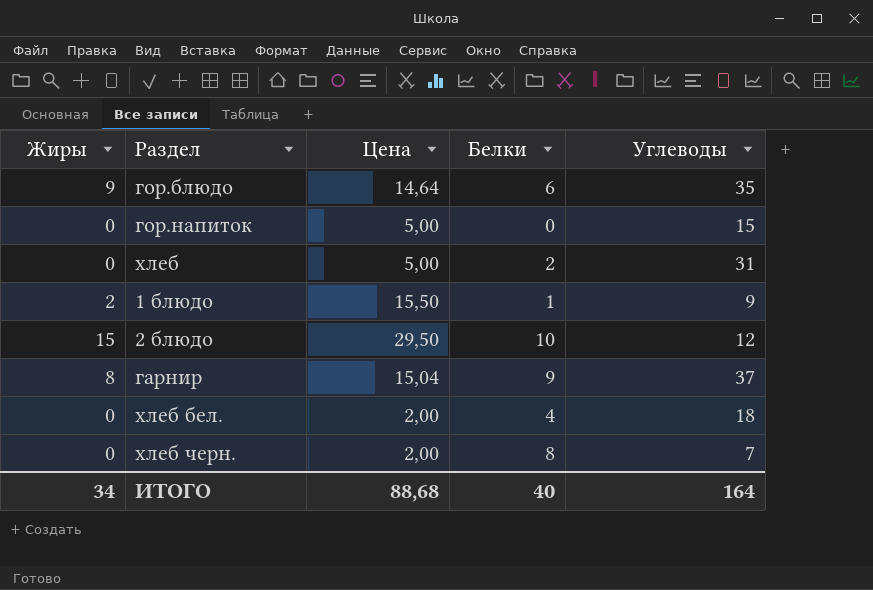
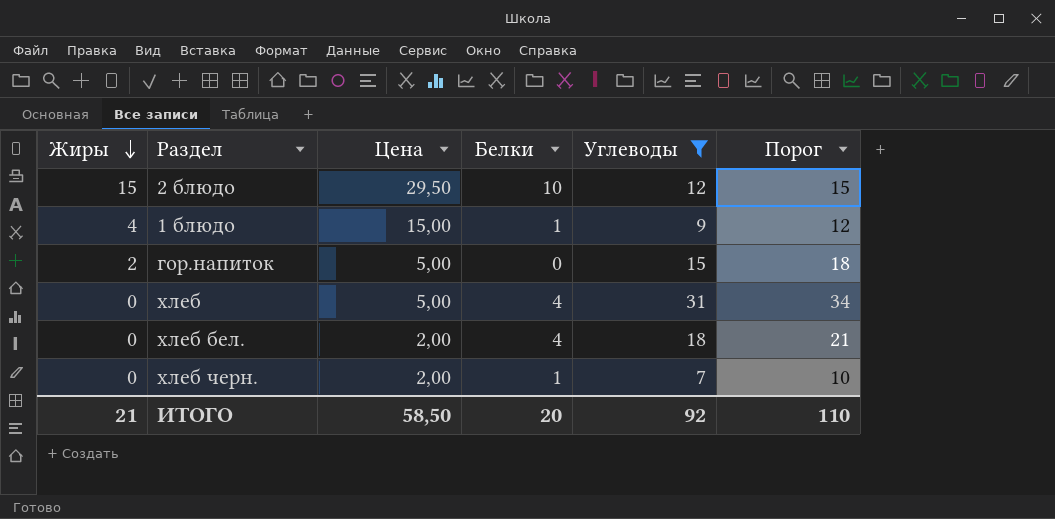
filter: none -> Углеводы <= 31
row order: none -> Жиры descending
column Порог | formula: none -> [Углеводы] + 3
1 блюдо | Жиры: 2 -> 4
1 блюдо | Цена: 15,50 -> 15,00
гор.напиток | Жиры: 0 -> 2
хлеб | Белки: 2 -> 4
хлеб черн. | Белки: 8 -> 1
ИТОГО | Жиры: 34 -> 21
ИТОГО | Цена: 88,68 -> 58,50
ИТОГО | Белки: 40 -> 20
ИТОГО | Углеводы: 164 -> 92

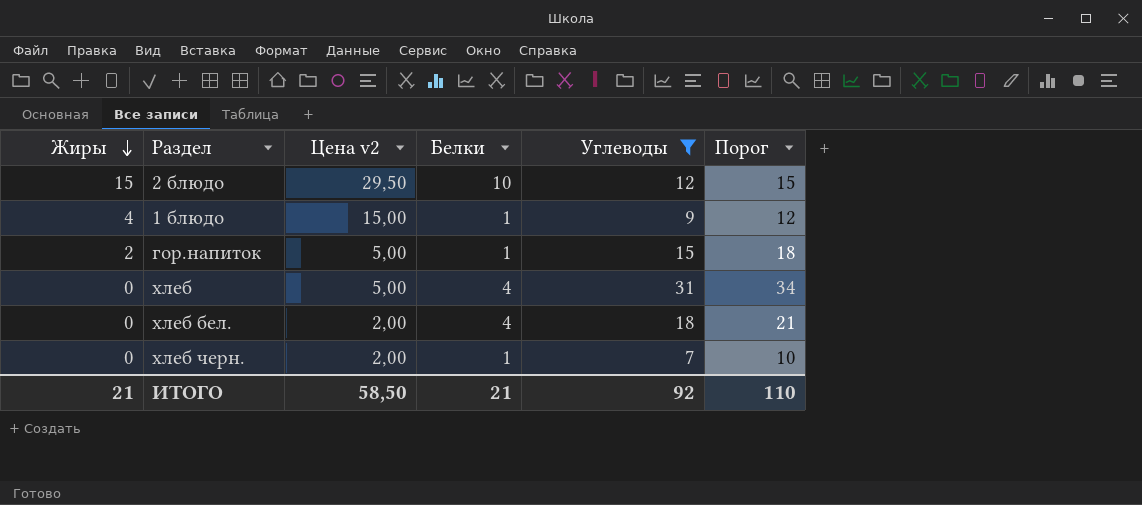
column name: Цена -> Цена v2
гор.напиток | Белки: 0 -> 1
ИТОГО | Белки: 20 -> 21

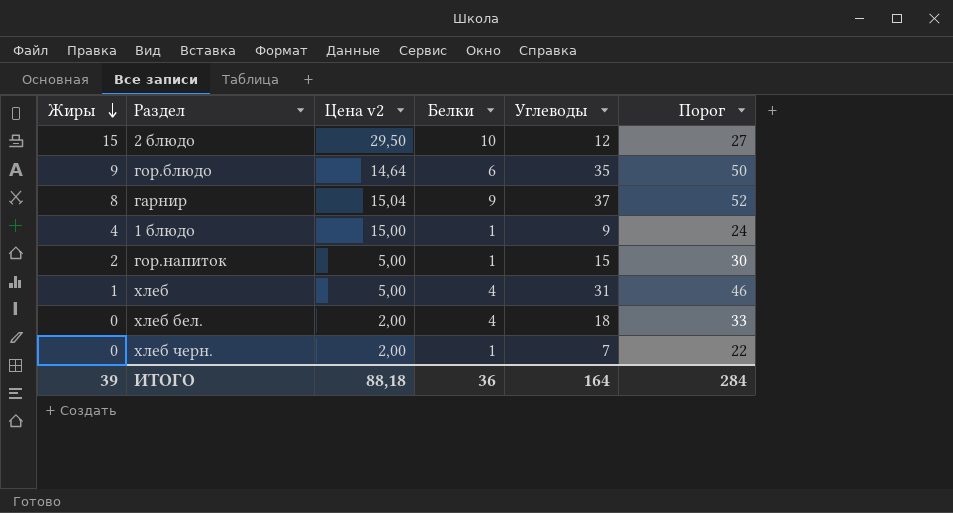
filter: Углеводы <= 31 -> none
column Порог | formula: [Углеводы] + 3 -> [Углеводы] + 15
хлеб | Жиры: 0 -> 1
ИТОГО | Жиры: 21 -> 39
ИТОГО | Цена v2: 58,50 -> 88,18
ИТОГО | Белки: 21 -> 36
ИТОГО | Углеводы: 92 -> 164
ИТОГО | Порог: 110 -> 284

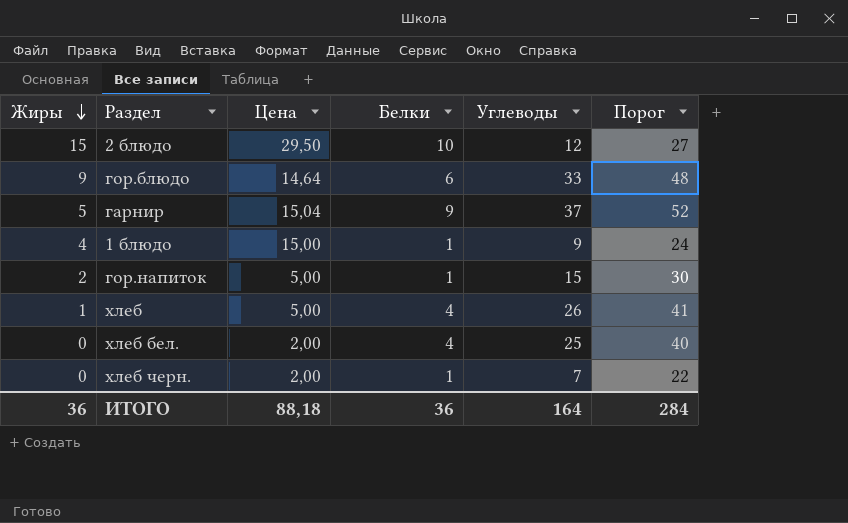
column name: Цена v2 -> Цена
гор.блюдо | Углеводы: 35 -> 33
гор.блюдо | Порог: 50 -> 48
гарнир | Жиры: 8 -> 5
хлеб | Углеводы: 31 -> 26
хлеб | Порог: 46 -> 41
хлеб бел. | Углеводы: 18 -> 25
хлеб бел. | Порог: 33 -> 40
ИТОГО | Жиры: 39 -> 36

